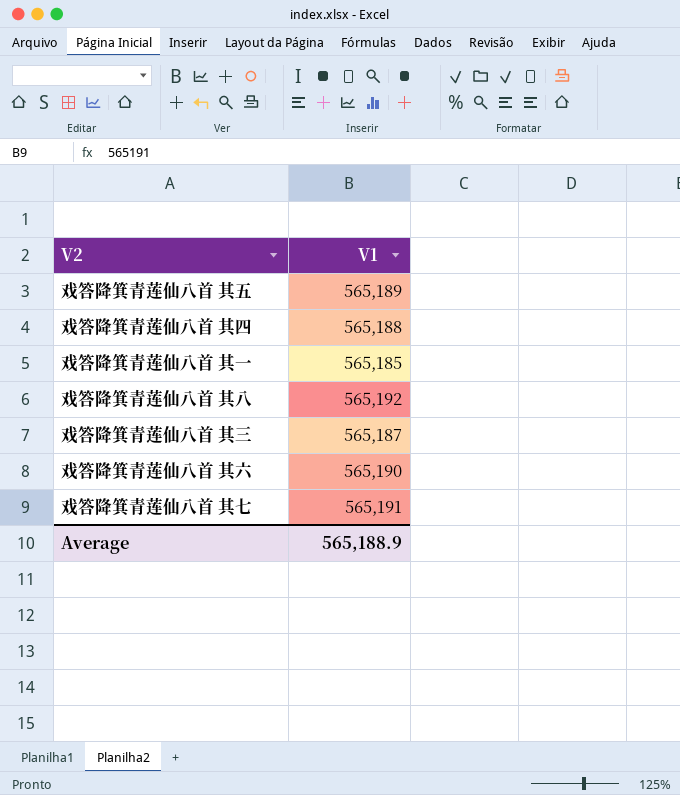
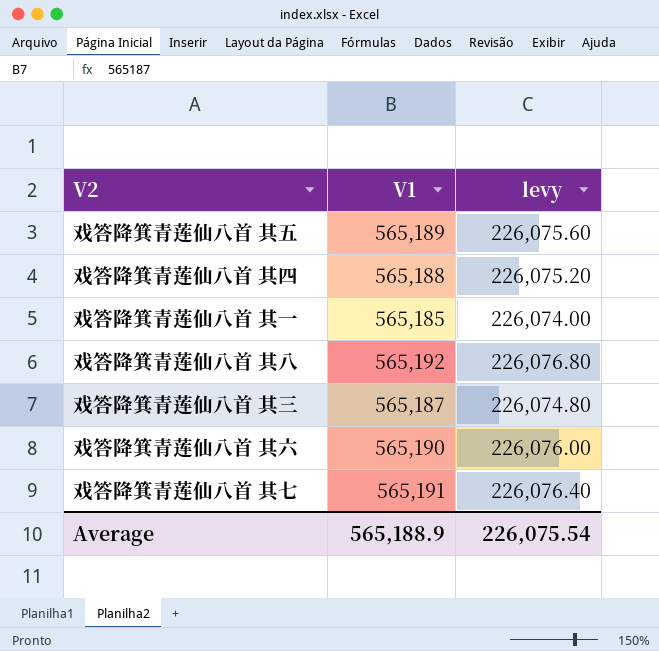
column levy | formula: none -> [V1] * 0.4

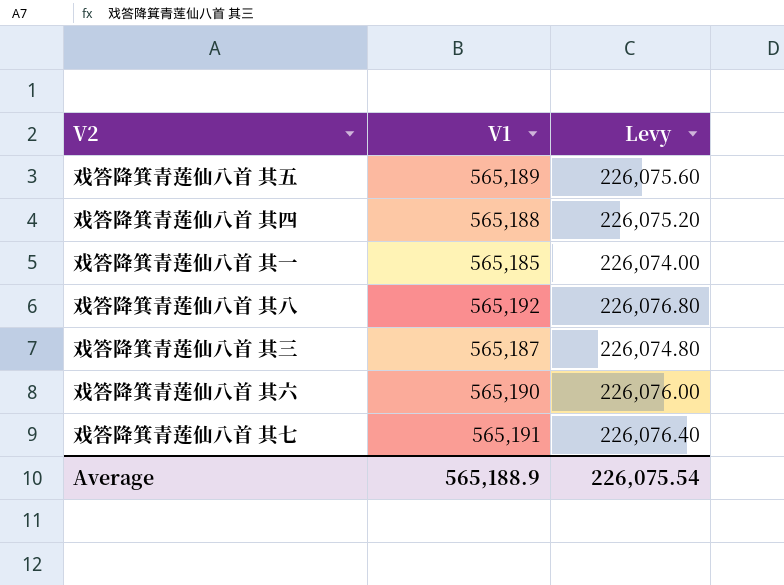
column name: levy -> Levy

